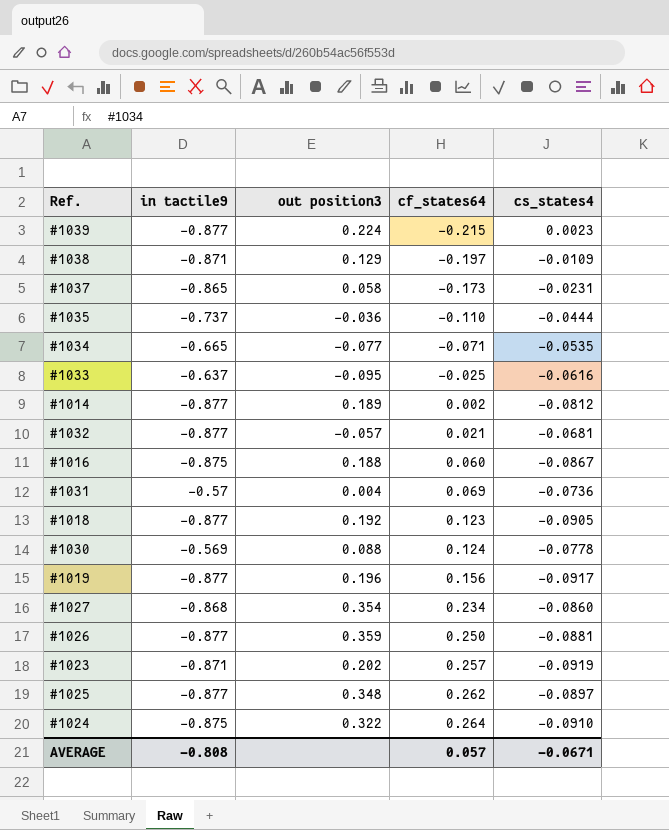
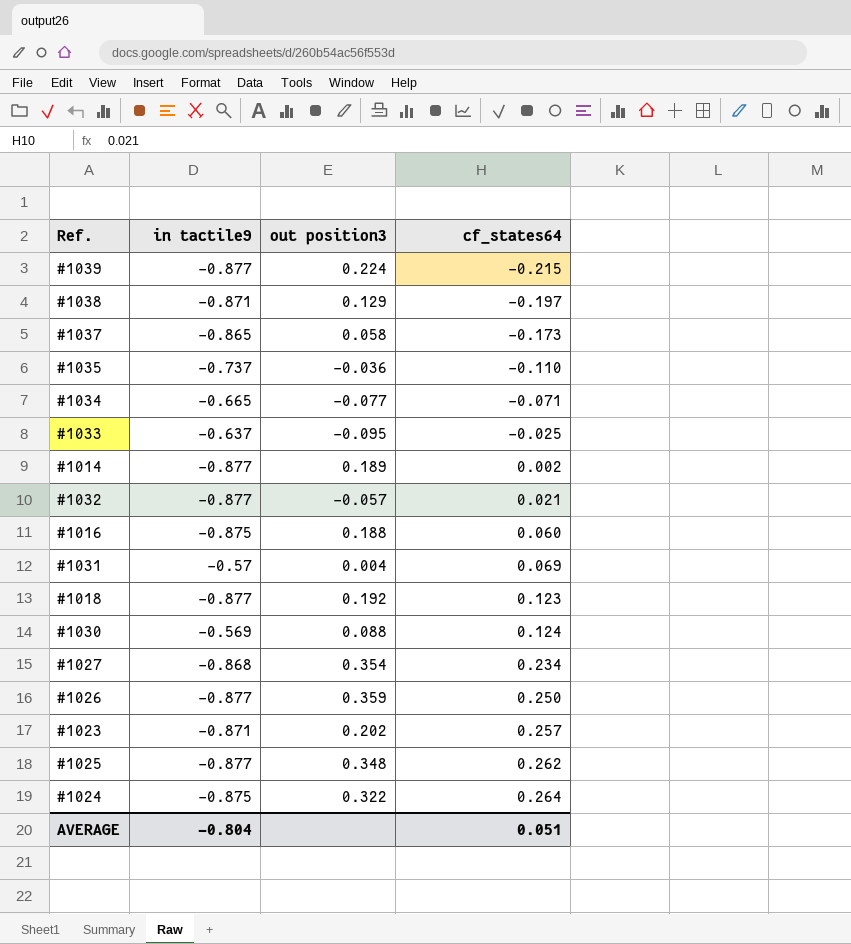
column cs_states4 | position: 5 -> none
row #1019: -0.877 | 0.196 | 0.156 | -0.0917 -> none
AVERAGE | in tactile9: -0.808 -> -0.804
AVERAGE | cf_states64: 0.057 -> 0.051

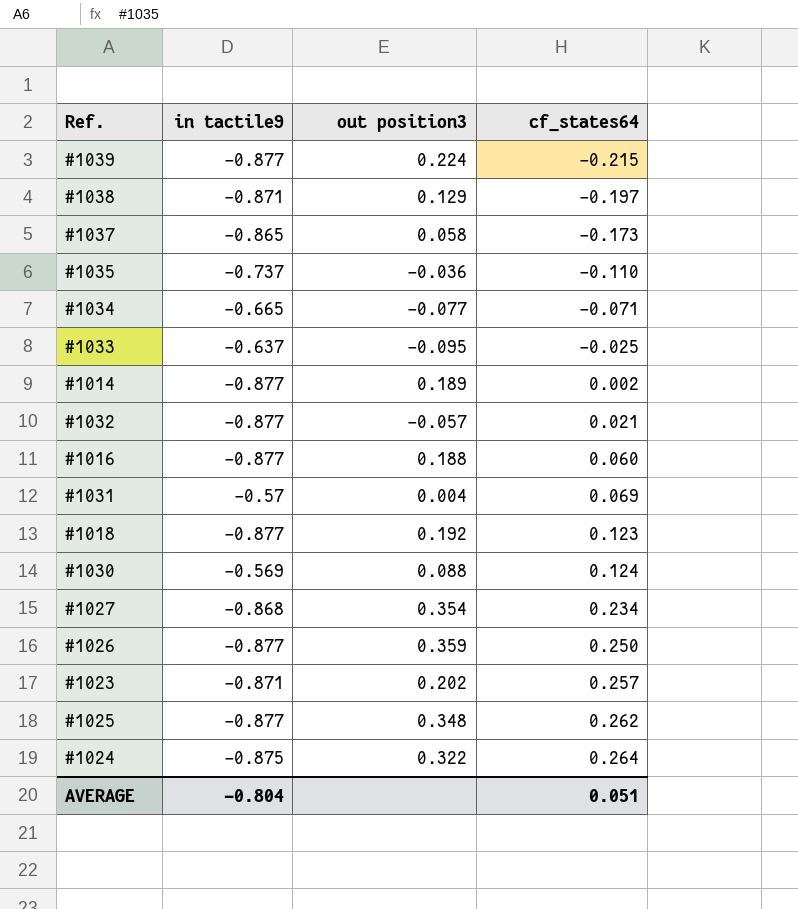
#1016 | in tactile9: -0.875 -> -0.877

